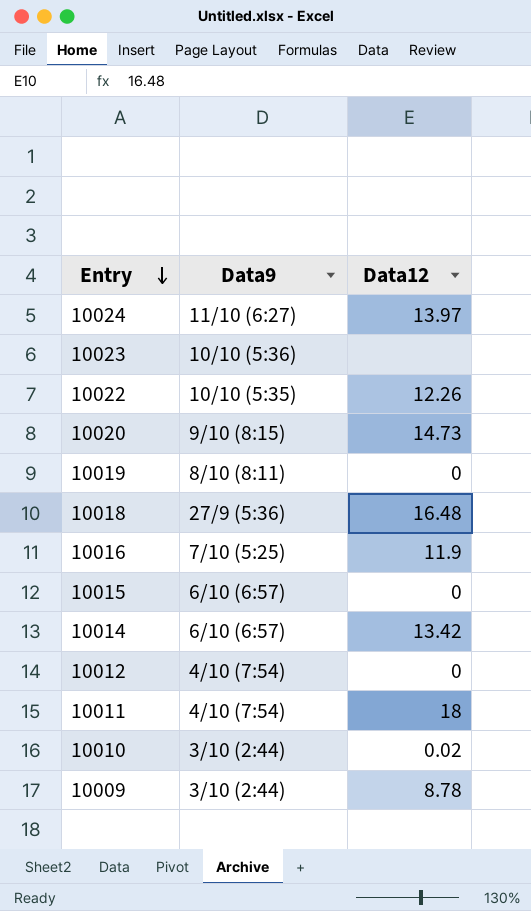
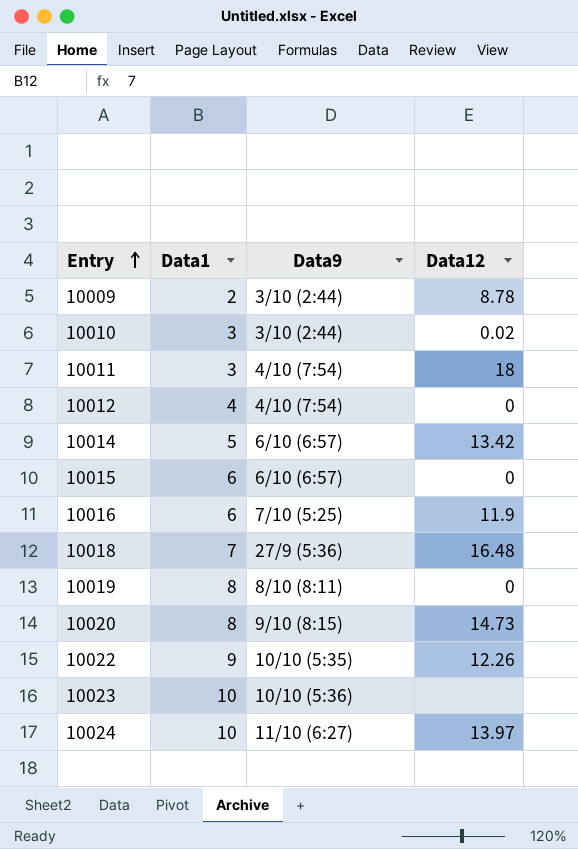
row order: Entry descending -> Entry ascending
column Data1 | position: none -> 2

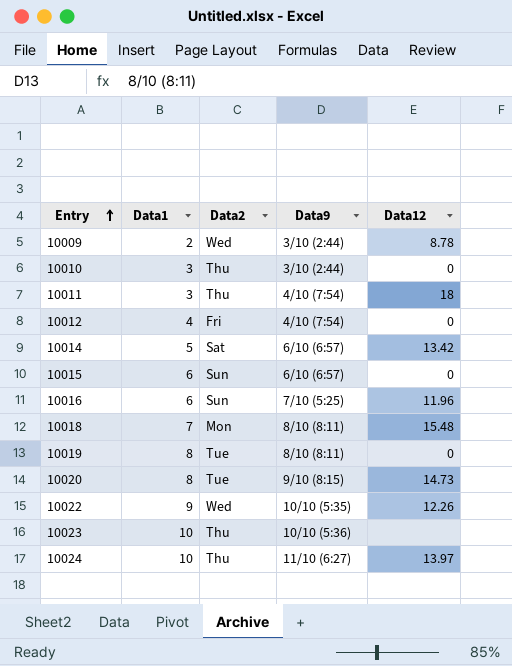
column Data2 | position: none -> 3
10010 | Data12: 0.02 -> 0
10016 | Data12: 11.9 -> 11.96
10018 | Data9: 27/9 (5:36) -> 8/10 (8:11)
10018 | Data12: 16.48 -> 15.48

